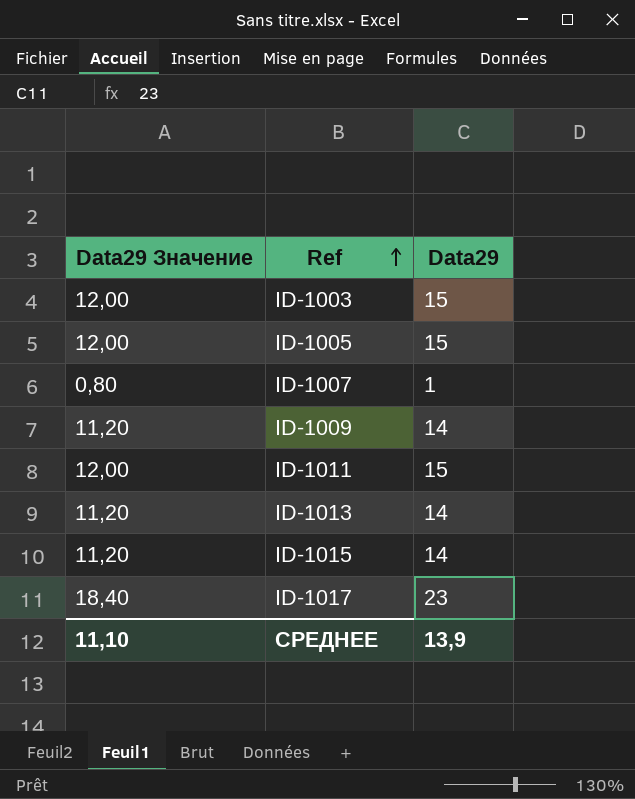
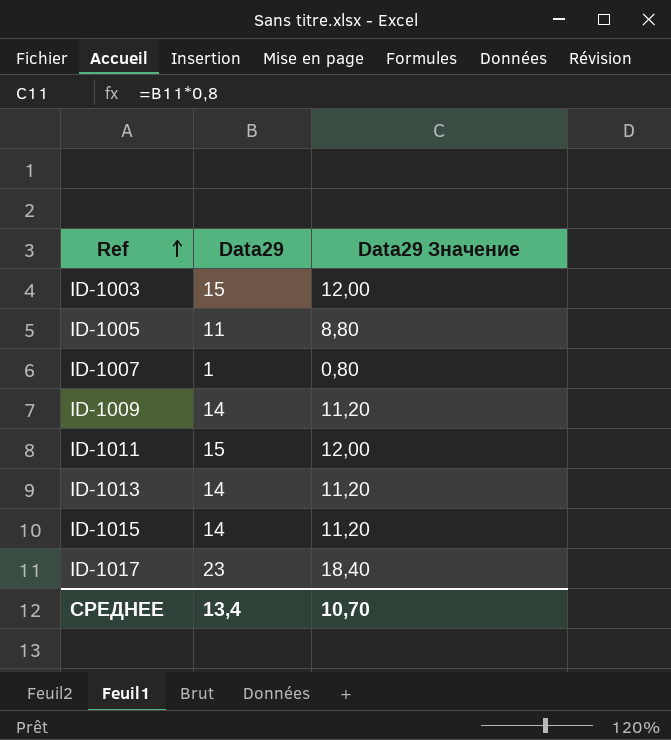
column Data29 Значение | position: 1 -> 3
ID-1005 | Data29: 15 -> 11
ID-1005 | Data29 Значение: 12,00 -> 8,80
СРЕДНЕЕ | Data29: 13,9 -> 13,4
СРЕДНЕЕ | Data29 Значение: 11,10 -> 10,70

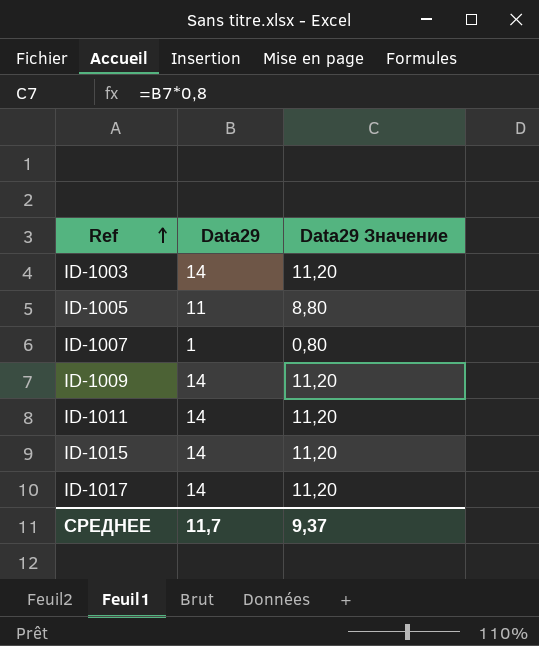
row ID-1013: 14 | 11,20 -> none
ID-1003 | Data29: 15 -> 14
ID-1003 | Data29 Значение: 12,00 -> 11,20
ID-1011 | Data29: 15 -> 14
ID-1011 | Data29 Значение: 12,00 -> 11,20
ID-1017 | Data29: 23 -> 14
ID-1017 | Data29 Значение: 18,40 -> 11,20
СРЕДНЕЕ | Data29: 13,4 -> 11,7
СРЕДНЕЕ | Data29 Значение: 10,70 -> 9,37

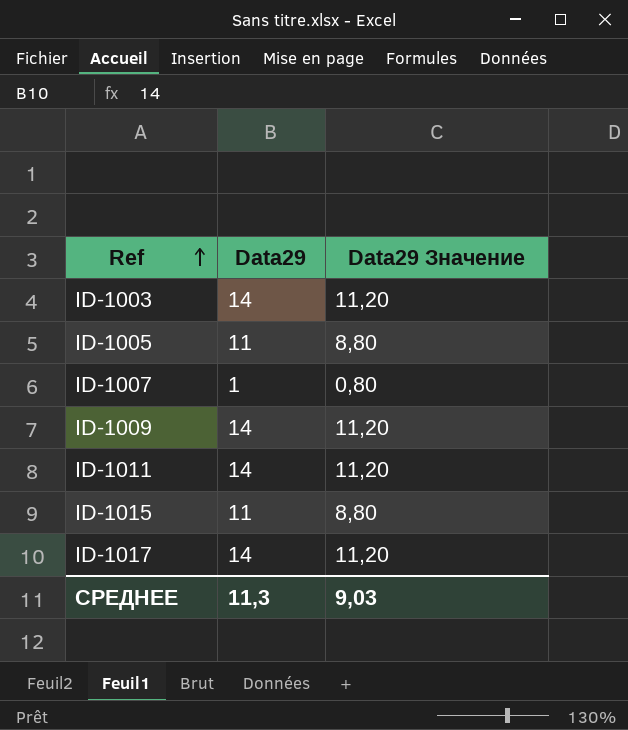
ID-1015 | Data29: 14 -> 11
ID-1015 | Data29 Значение: 11,20 -> 8,80
СРЕДНЕЕ | Data29: 11,7 -> 11,3
СРЕДНЕЕ | Data29 Значение: 9,37 -> 9,03

